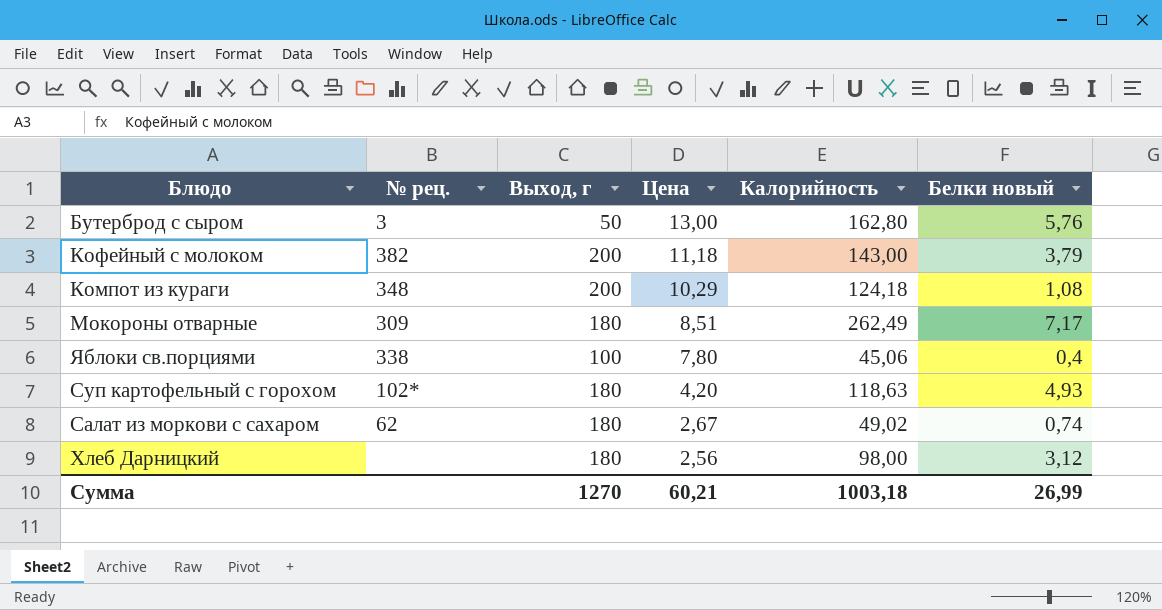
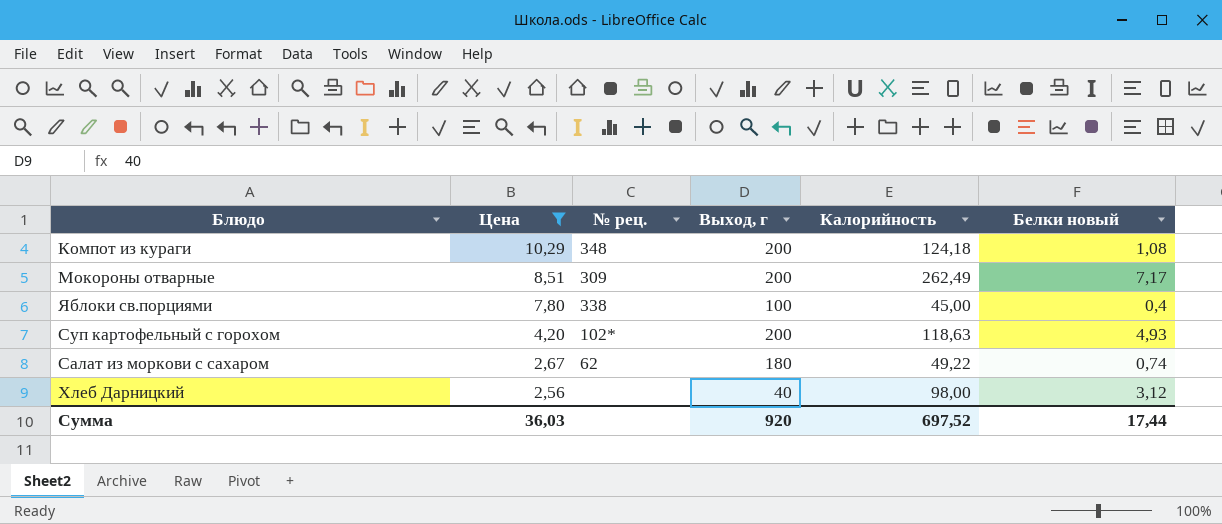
filter: none -> Цена <= 10,29
column Цена | position: 4 -> 2
Мокороны отварные | Выход, г: 180 -> 200
Яблоки св.порциями | Калорийность: 45,06 -> 45,00
Суп картофельный с горохом | Выход, г: 180 -> 200
Салат из моркови с сахаром | Калорийность: 49,02 -> 49,22
Хлеб Дарницкий | Выход, г: 180 -> 40
Сумма | Цена: 60,21 -> 36,03
Сумма | Выход, г: 1270 -> 920
Сумма | Калорийность: 1003,18 -> 697,52
Сумма | Белки новый: 26,99 -> 17,44

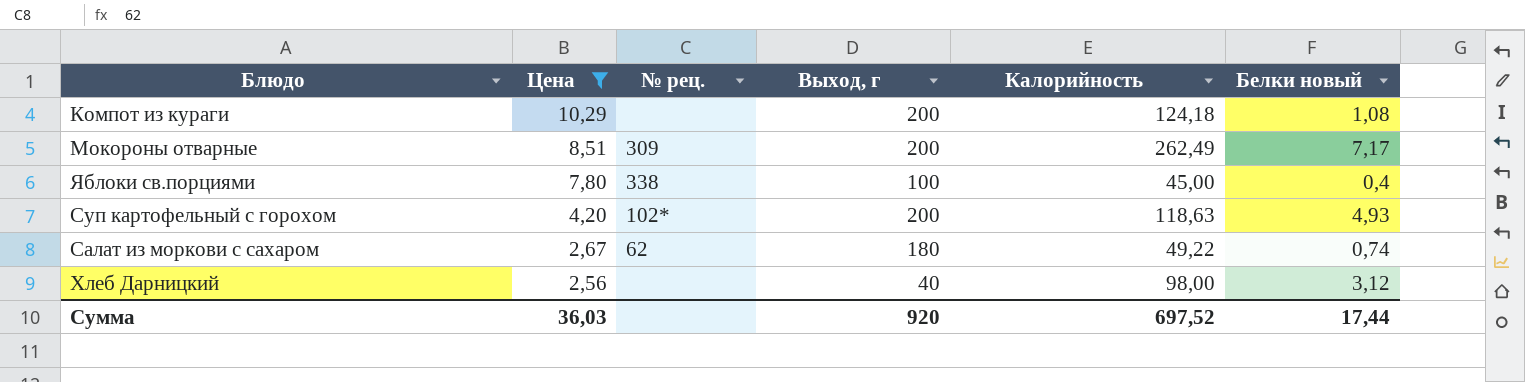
Компот из кураги | № рец.: 348 -> none

